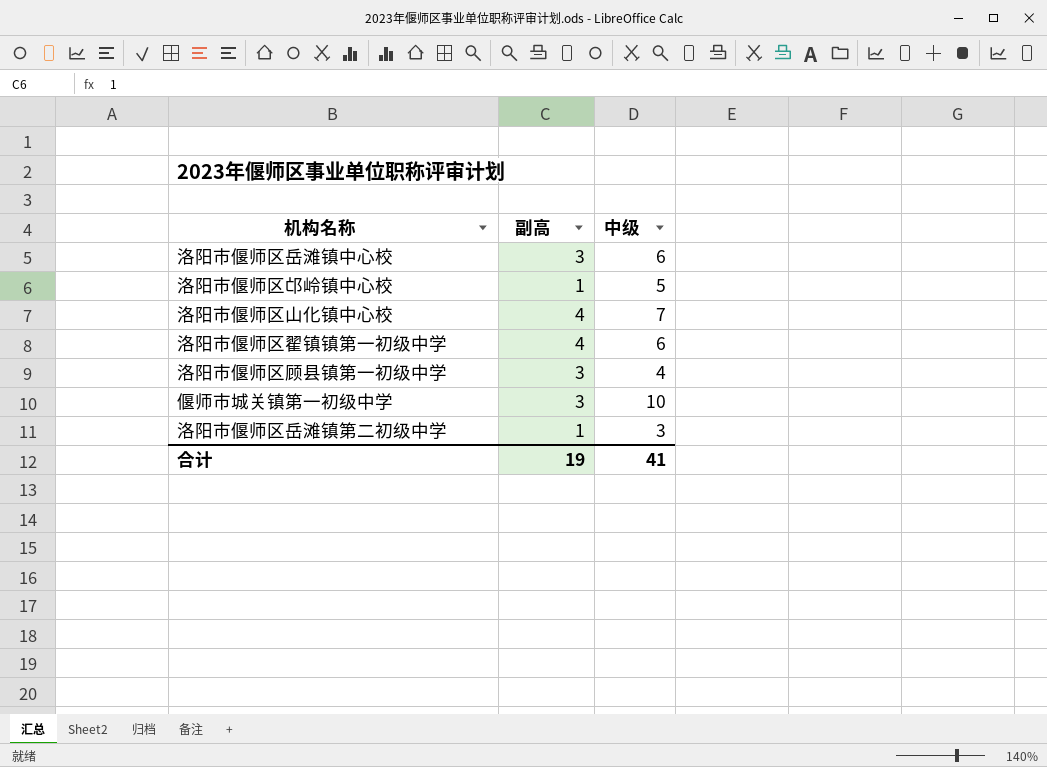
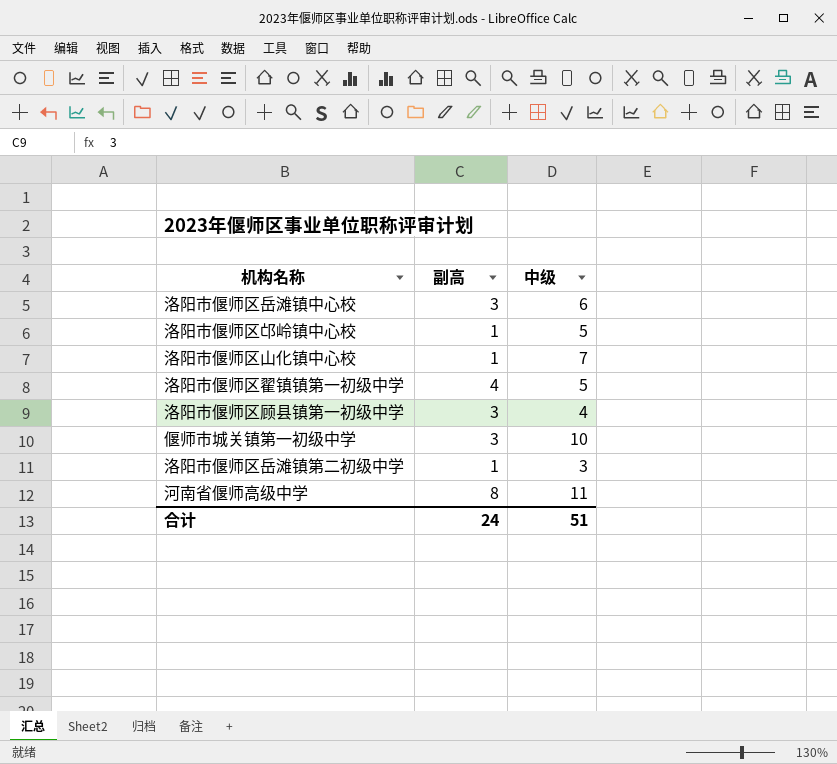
洛阳市偃师区山化镇中心校 | 副高: 4 -> 1
洛阳市偃师区翟镇镇第一初级中学 | 中级: 6 -> 5
row 河南省偃师高级中学: none -> 8 | 11
合计 | 副高: 19 -> 24
合计 | 中级: 41 -> 51

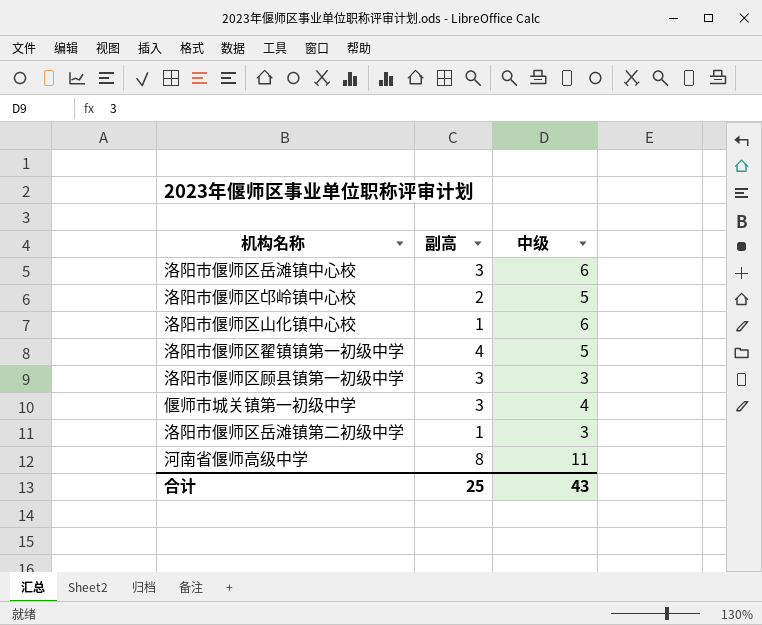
洛阳市偃师区邙岭镇中心校 | 副高: 1 -> 2
洛阳市偃师区山化镇中心校 | 中级: 7 -> 6
洛阳市偃师区顾县镇第一初级中学 | 中级: 4 -> 3
偃师市城关镇第一初级中学 | 中级: 10 -> 4
合计 | 副高: 24 -> 25
合计 | 中级: 51 -> 43

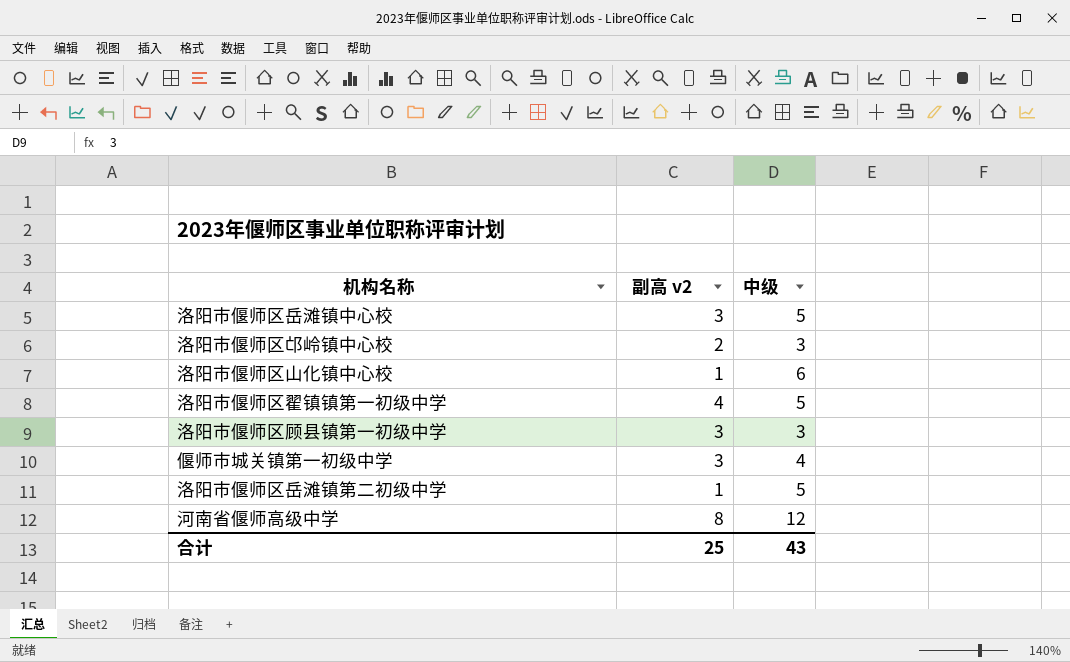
column name: 副高 -> 副高 v2
洛阳市偃师区岳滩镇中心校 | 中级: 6 -> 5
洛阳市偃师区邙岭镇中心校 | 中级: 5 -> 3
洛阳市偃师区岳滩镇第二初级中学 | 中级: 3 -> 5
河南省偃师高级中学 | 中级: 11 -> 12

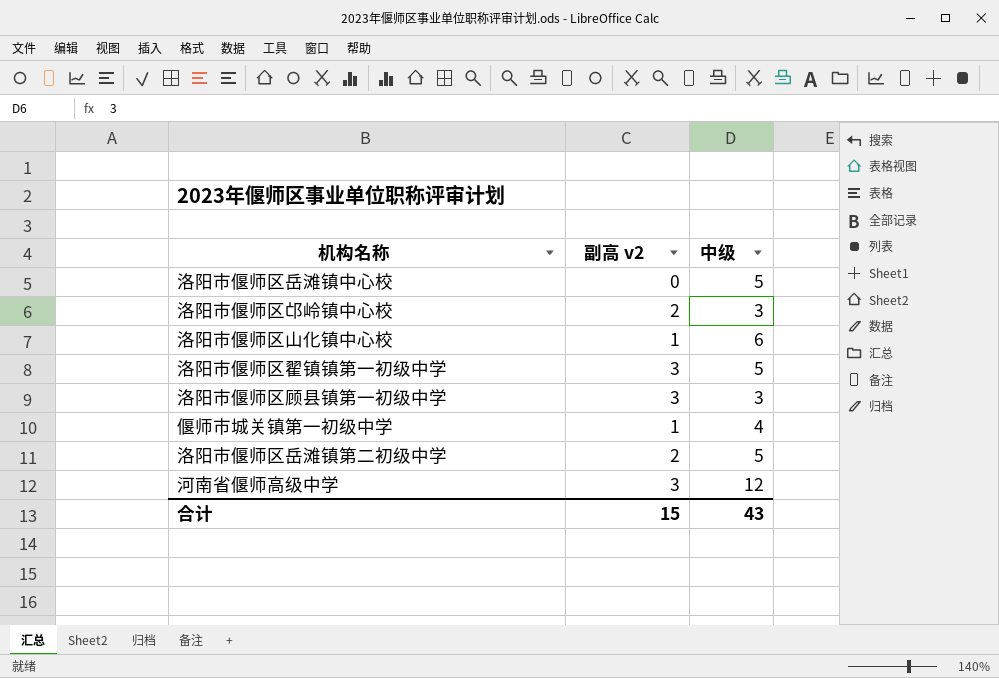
洛阳市偃师区岳滩镇中心校 | 副高 v2: 3 -> 0
洛阳市偃师区翟镇镇第一初级中学 | 副高 v2: 4 -> 3
偃师市城关镇第一初级中学 | 副高 v2: 3 -> 1
洛阳市偃师区岳滩镇第二初级中学 | 副高 v2: 1 -> 2
河南省偃师高级中学 | 副高 v2: 8 -> 3
合计 | 副高 v2: 25 -> 15

